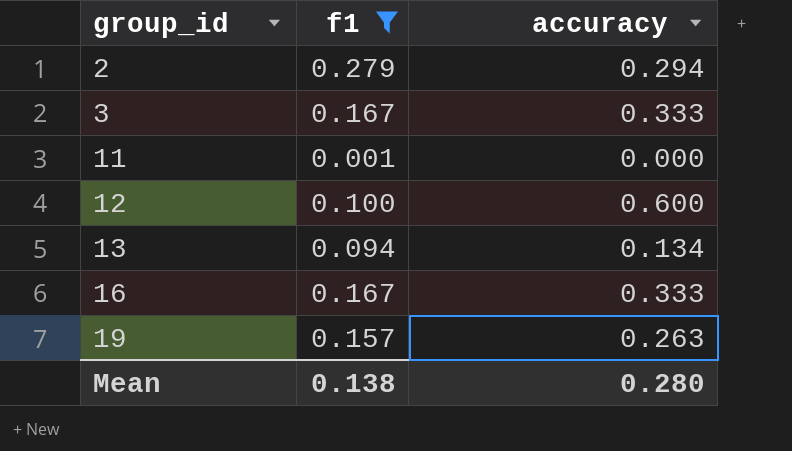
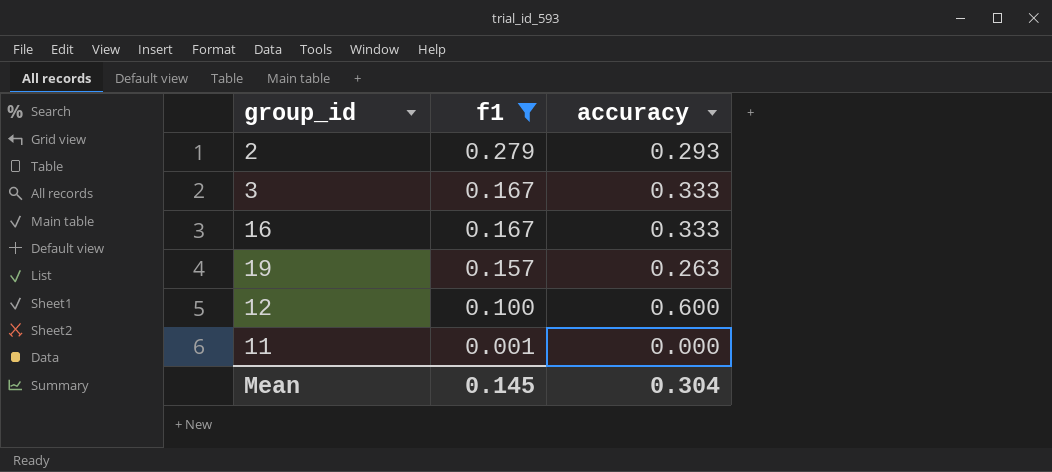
row order: group_id ascending -> f1 descending
row 13: 0.094 | 0.134 -> none
2 | accuracy: 0.294 -> 0.293
Mean | f1: 0.138 -> 0.145
Mean | accuracy: 0.280 -> 0.304

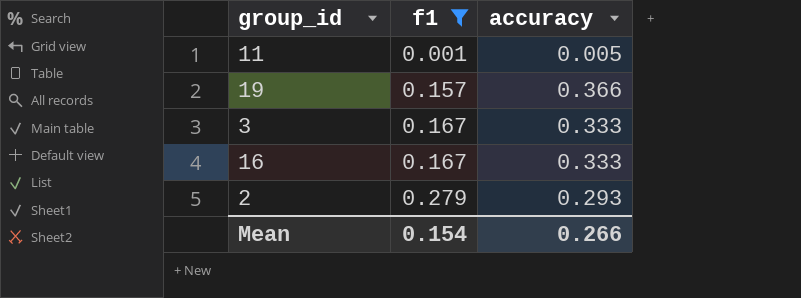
row order: f1 descending -> f1 ascending
row 12: 0.100 | 0.600 -> none
11 | accuracy: 0.000 -> 0.005
19 | accuracy: 0.263 -> 0.366
Mean | f1: 0.145 -> 0.154
Mean | accuracy: 0.304 -> 0.266

